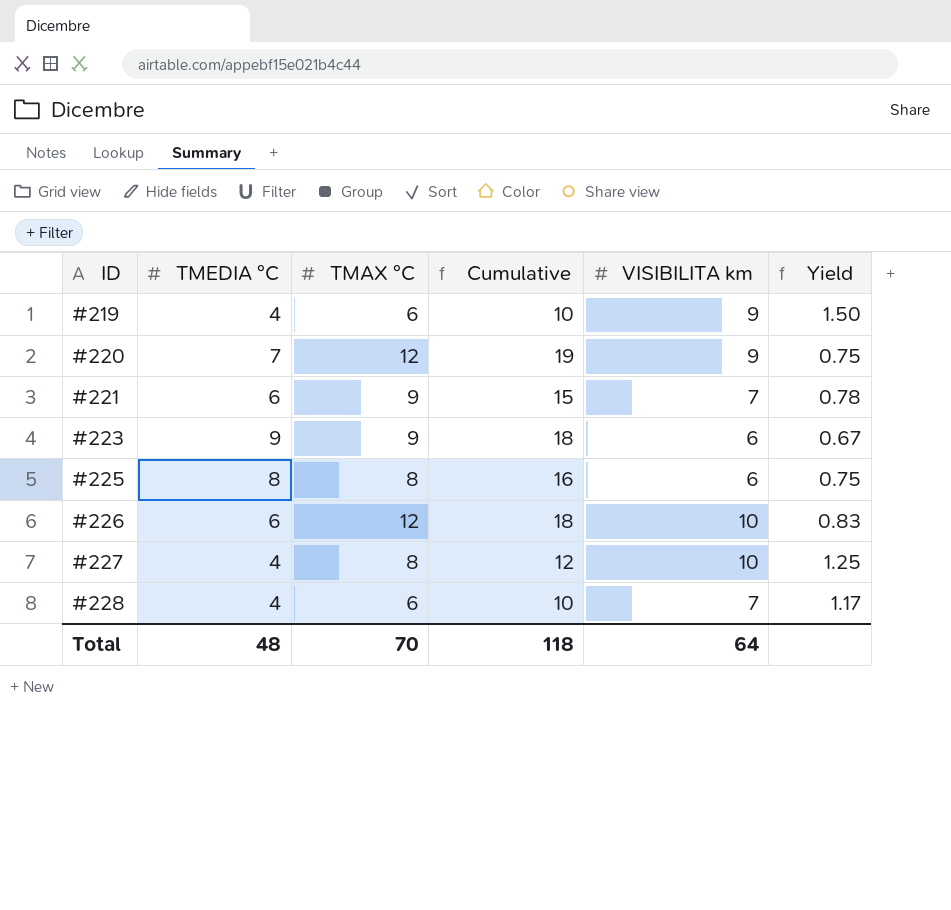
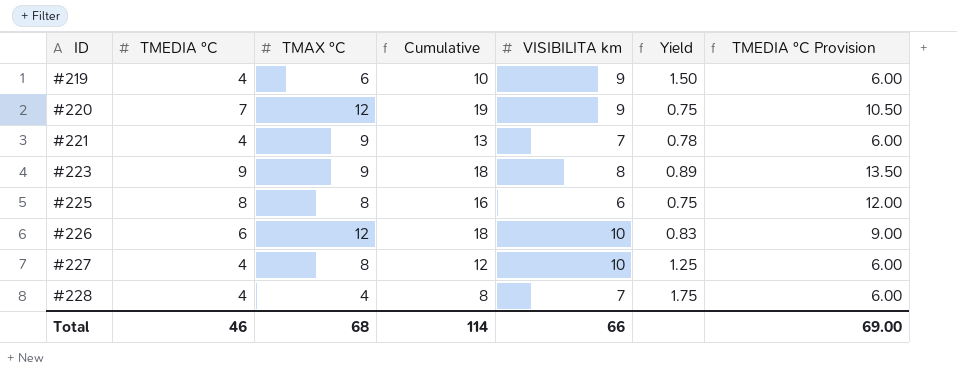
column TMEDIA °C Provision | formula: none -> [TMEDIA °C] * 1.5
#221 | TMEDIA °C: 6 -> 4
#221 | Cumulative: 15 -> 13
#223 | VISIBILITA km: 6 -> 8
#223 | Yield: 0.67 -> 0.89
#228 | TMAX °C: 6 -> 4
#228 | Cumulative: 10 -> 8
#228 | Yield: 1.17 -> 1.75
Total | TMEDIA °C: 48 -> 46
Total | TMAX °C: 70 -> 68
Total | Cumulative: 118 -> 114
Total | VISIBILITA km: 64 -> 66

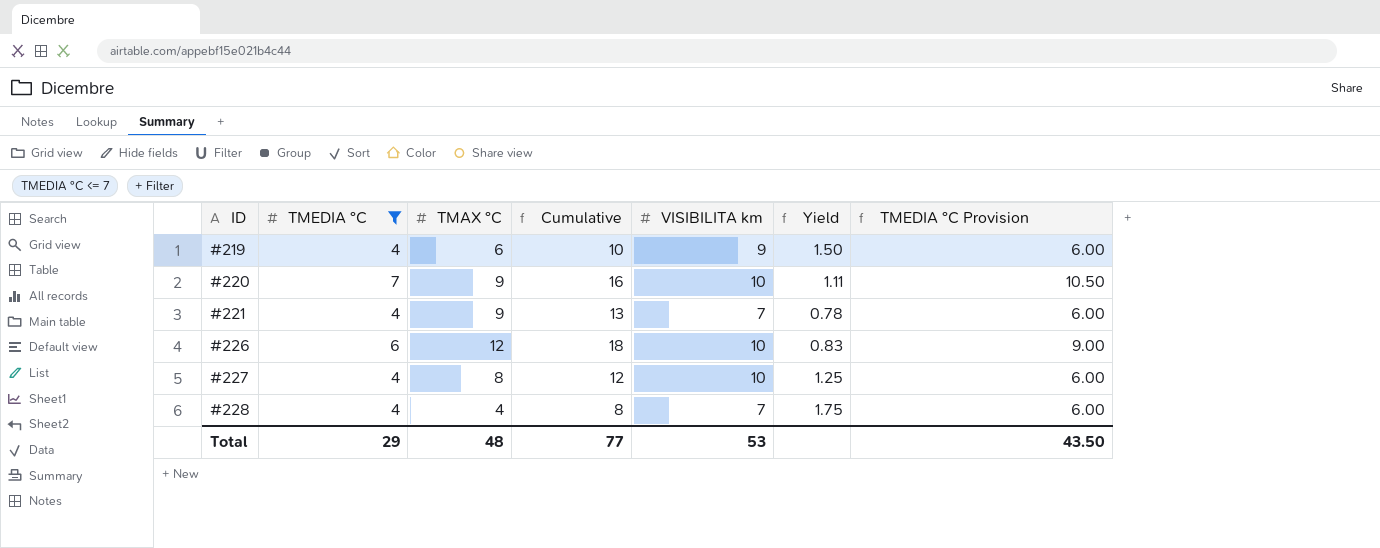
filter: none -> TMEDIA °C <= 7
#220 | TMAX °C: 12 -> 9
#220 | Cumulative: 19 -> 16
#220 | VISIBILITA km: 9 -> 10
#220 | Yield: 0.75 -> 1.11
Total | TMEDIA °C: 46 -> 29
Total | TMAX °C: 68 -> 48
Total | Cumulative: 114 -> 77
Total | VISIBILITA km: 66 -> 53
Total | TMEDIA °C Provision: 69.00 -> 43.50

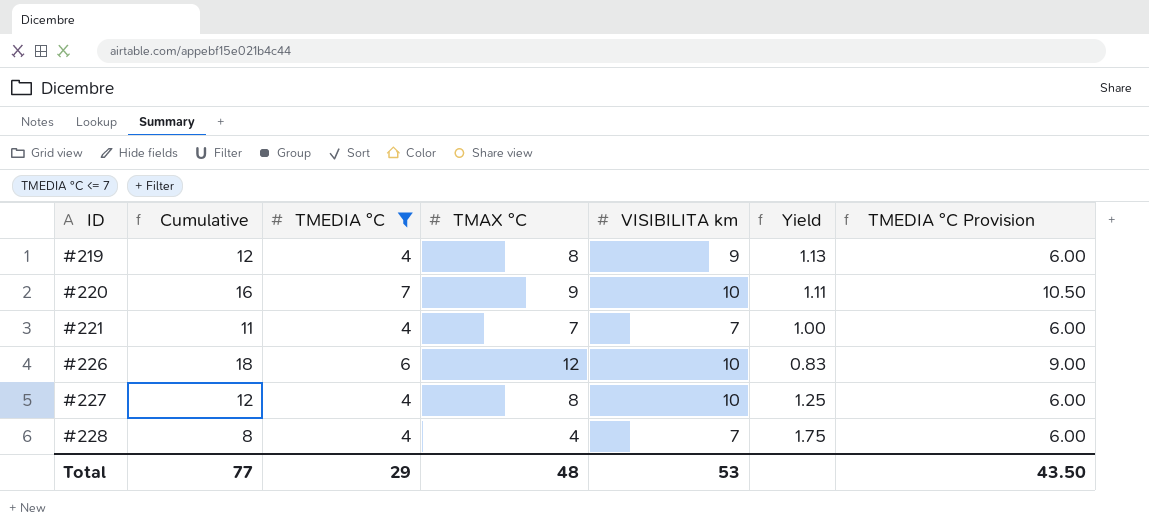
column Cumulative | position: 4 -> 2
#219 | Cumulative: 10 -> 12
#219 | TMAX °C: 6 -> 8
#219 | Yield: 1.50 -> 1.13
#221 | Cumulative: 13 -> 11
#221 | TMAX °C: 9 -> 7
#221 | Yield: 0.78 -> 1.00

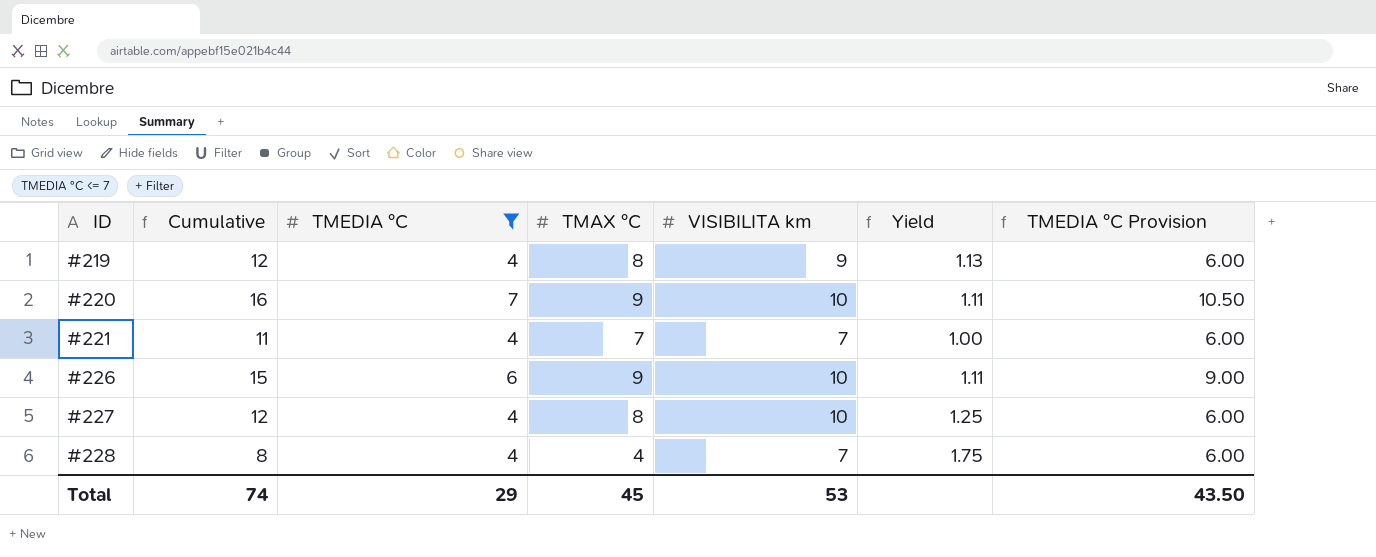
#226 | Cumulative: 18 -> 15
#226 | TMAX °C: 12 -> 9
#226 | Yield: 0.83 -> 1.11
Total | Cumulative: 77 -> 74
Total | TMAX °C: 48 -> 45

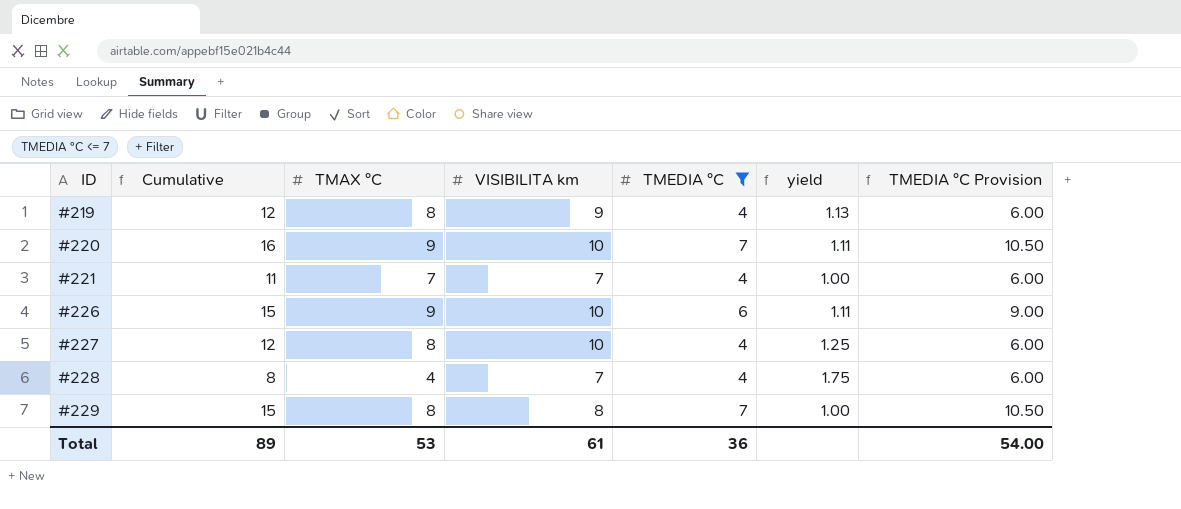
column TMEDIA °C | position: 3 -> 5
column name: Yield -> yield
row #229: none -> 15 | 8 | 8 | 7 | 1.00 | 10.50
Total | Cumulative: 74 -> 89
Total | TMAX °C: 45 -> 53
Total | VISIBILITA km: 53 -> 61
Total | TMEDIA °C: 29 -> 36
Total | TMEDIA °C Provision: 43.50 -> 54.00

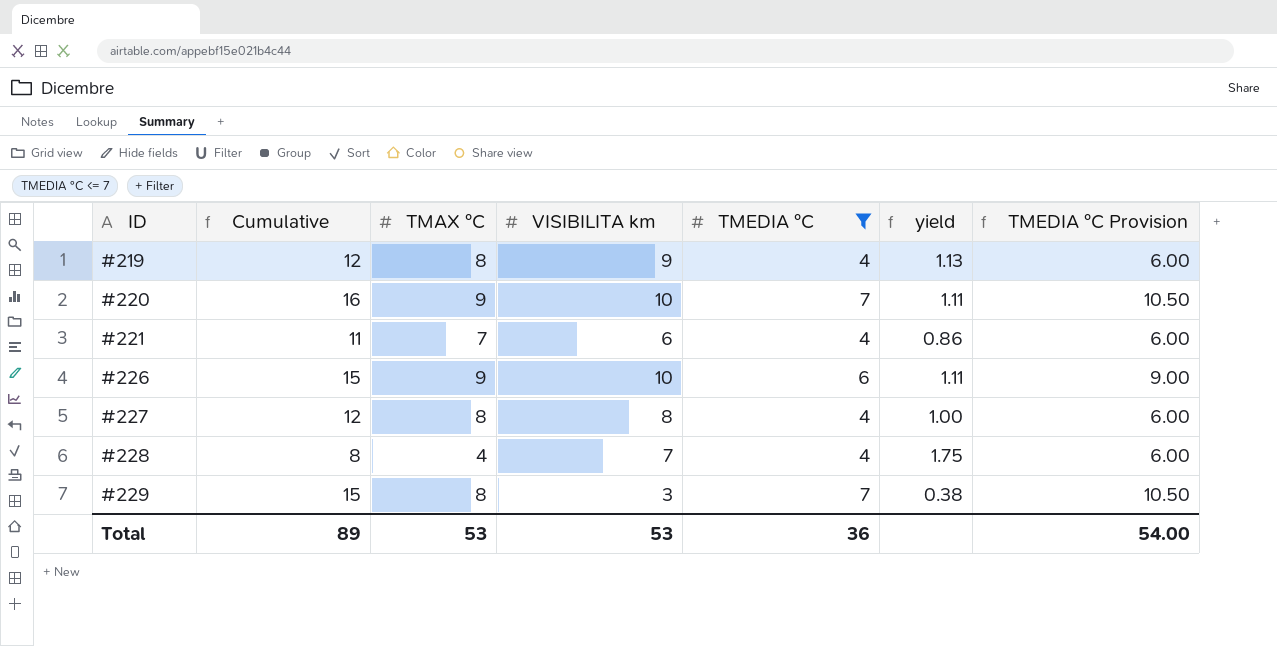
#221 | VISIBILITA km: 7 -> 6
#221 | yield: 1.00 -> 0.86
#227 | VISIBILITA km: 10 -> 8
#227 | yield: 1.25 -> 1.00
#229 | VISIBILITA km: 8 -> 3
#229 | yield: 1.00 -> 0.38
Total | VISIBILITA km: 61 -> 53

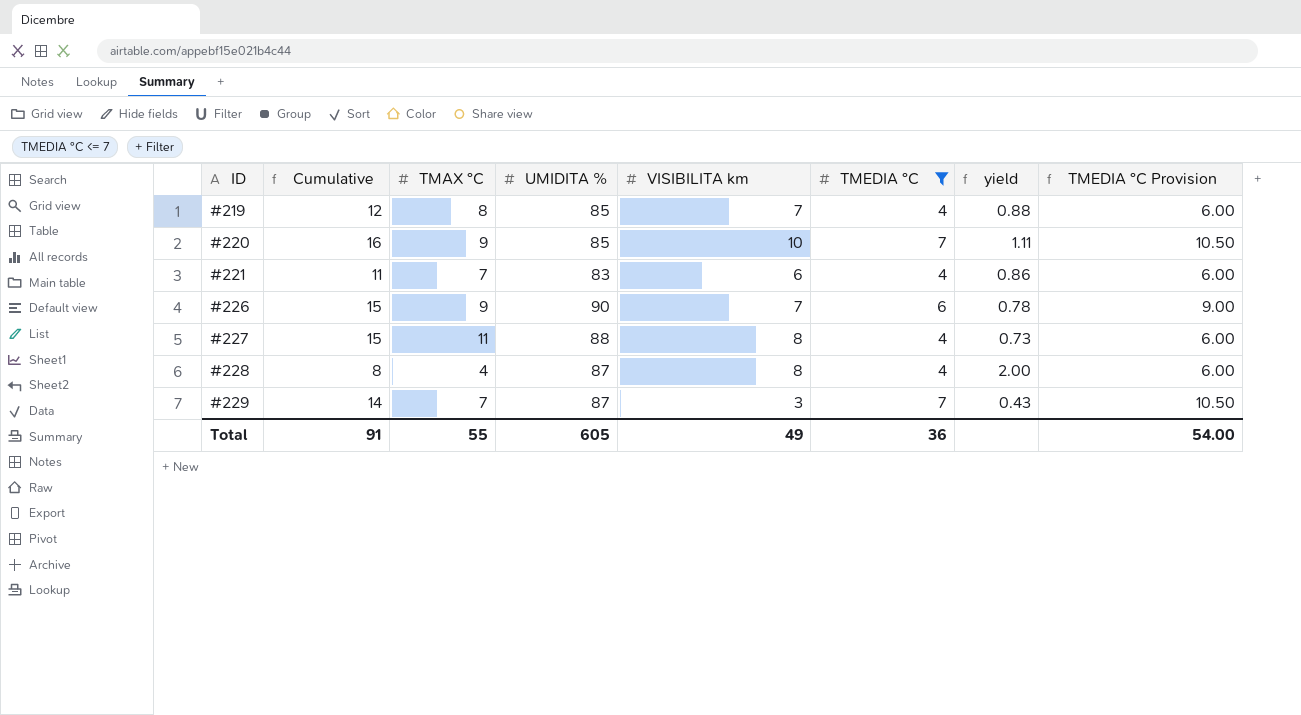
column UMIDITA % | position: none -> 4
#219 | VISIBILITA km: 9 -> 7
#219 | yield: 1.13 -> 0.88
#226 | VISIBILITA km: 10 -> 7
#226 | yield: 1.11 -> 0.78
#227 | Cumulative: 12 -> 15
#227 | TMAX °C: 8 -> 11
#227 | yield: 1.00 -> 0.73
#228 | VISIBILITA km: 7 -> 8
#228 | yield: 1.75 -> 2.00
#229 | Cumulative: 15 -> 14
#229 | TMAX °C: 8 -> 7
#229 | yield: 0.38 -> 0.43
Total | Cumulative: 89 -> 91
Total | TMAX °C: 53 -> 55
Total | VISIBILITA km: 53 -> 49

